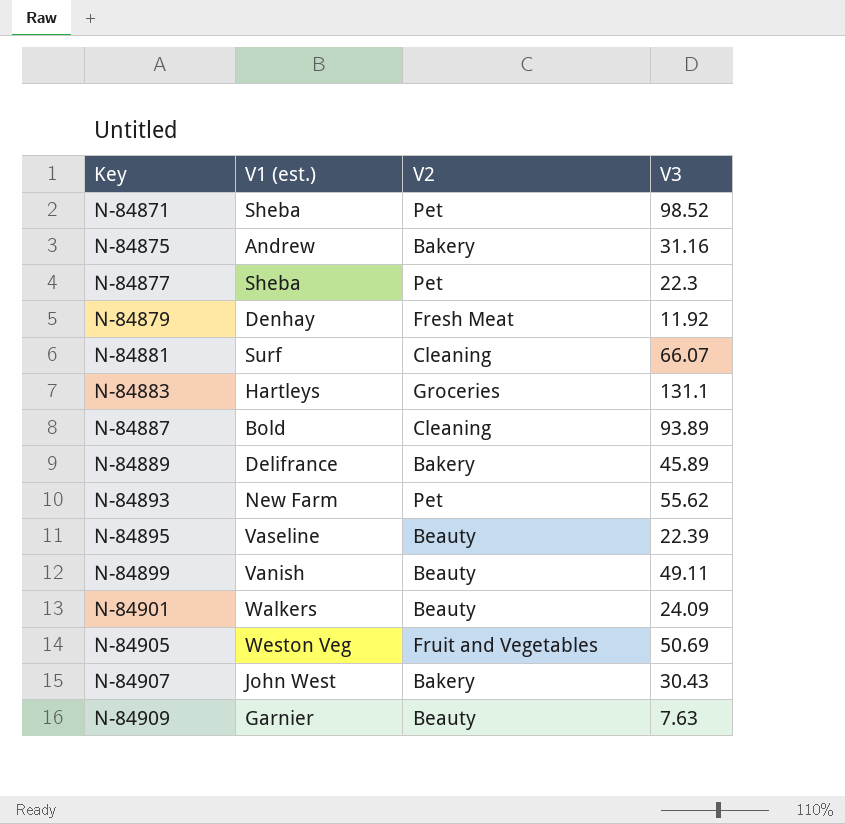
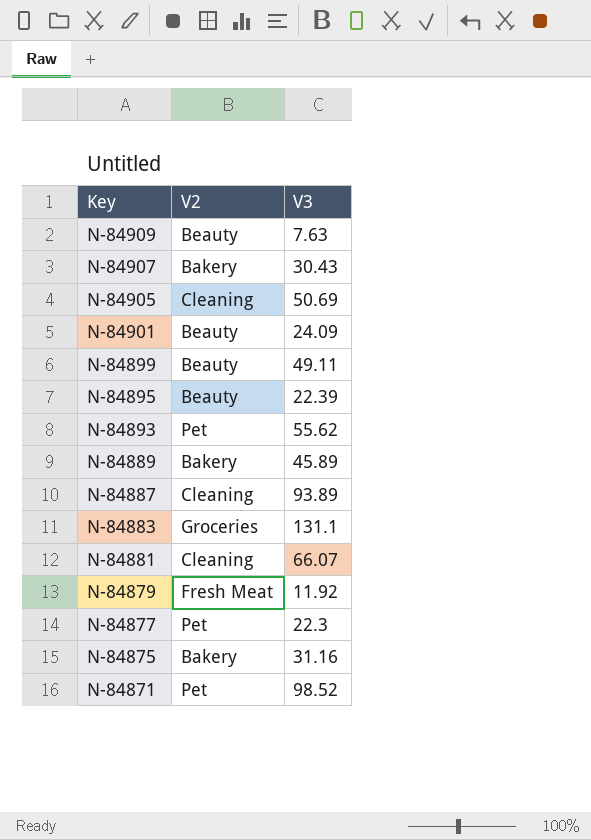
row order: Key ascending -> Key descending
column V1 (est.) | position: 2 -> none
N-84905 | V2: Fruit and Vegetables -> Cleaning

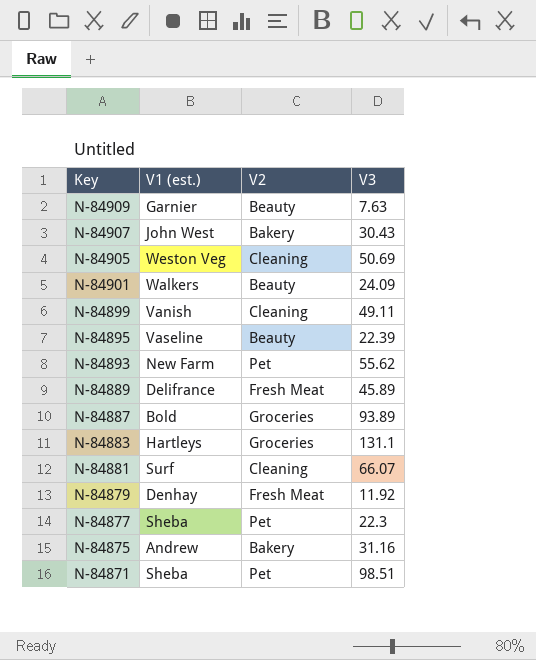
column V1 (est.) | position: none -> 2
N-84899 | V2: Beauty -> Cleaning
N-84889 | V2: Bakery -> Fresh Meat
N-84887 | V2: Cleaning -> Groceries
N-84871 | V3: 98.52 -> 98.51

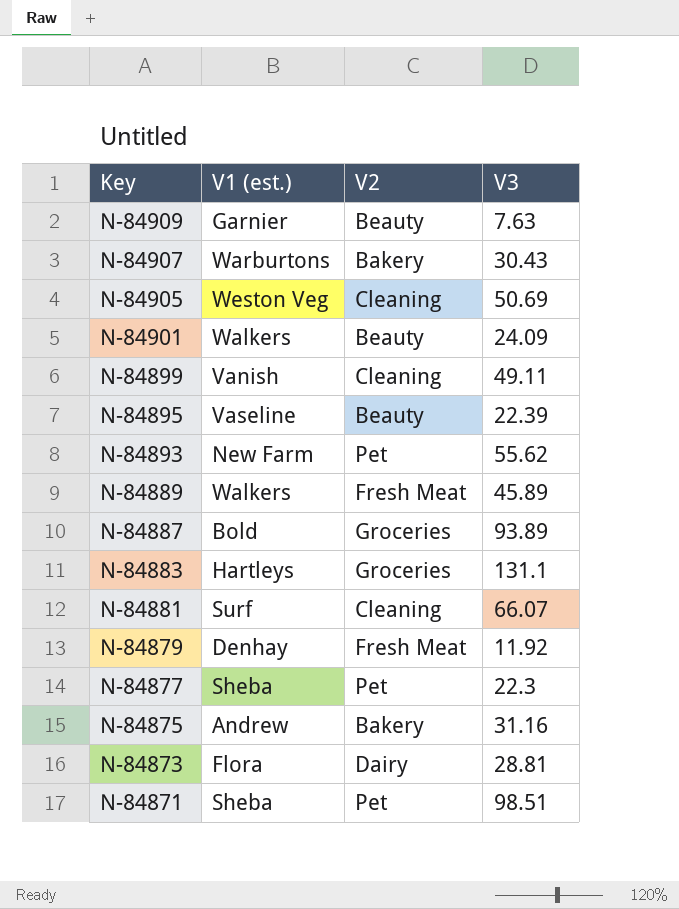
N-84907 | V1 (est.): John West -> Warburtons
N-84889 | V1 (est.): Delifrance -> Walkers
row N-84873: none -> Flora | Dairy | 28.81

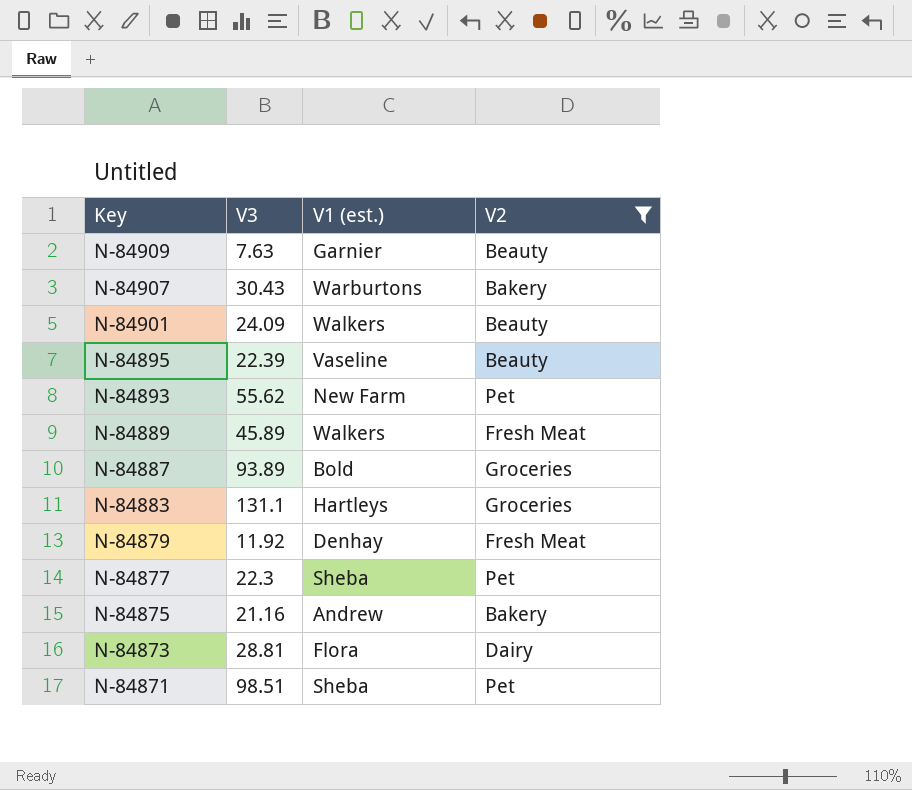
filter: none -> V2 != Cleaning
column V3 | position: 4 -> 2
N-84875 | V3: 31.16 -> 21.16

